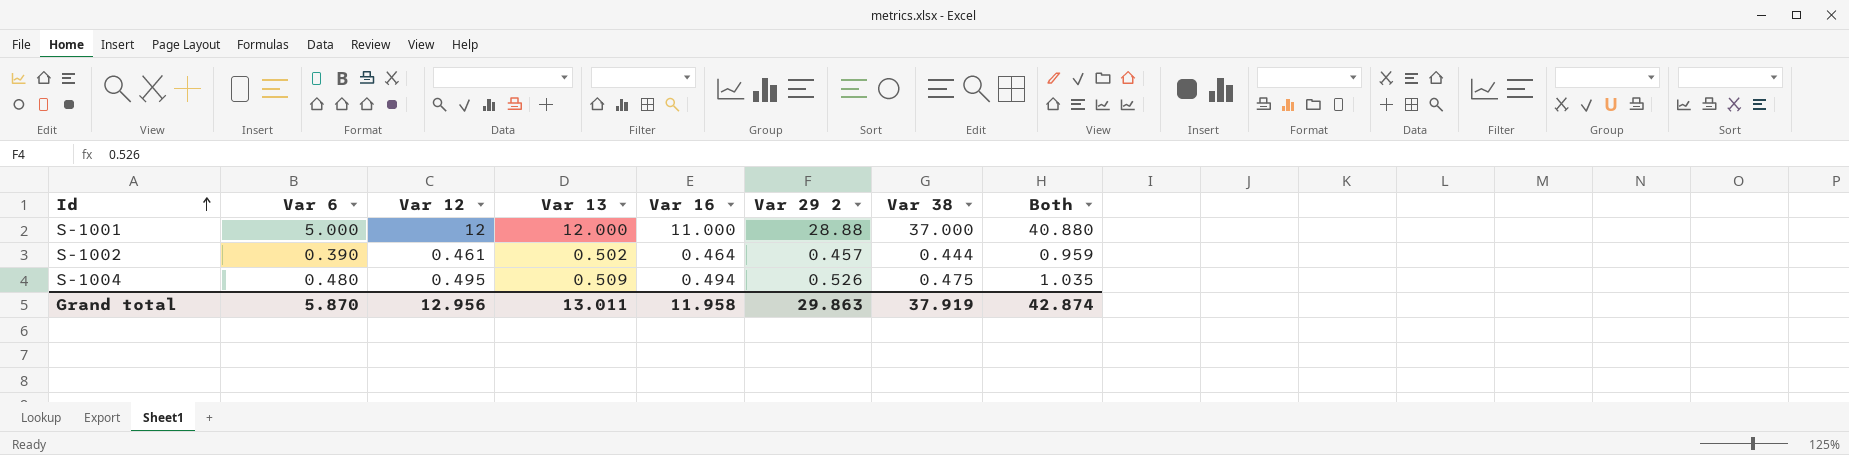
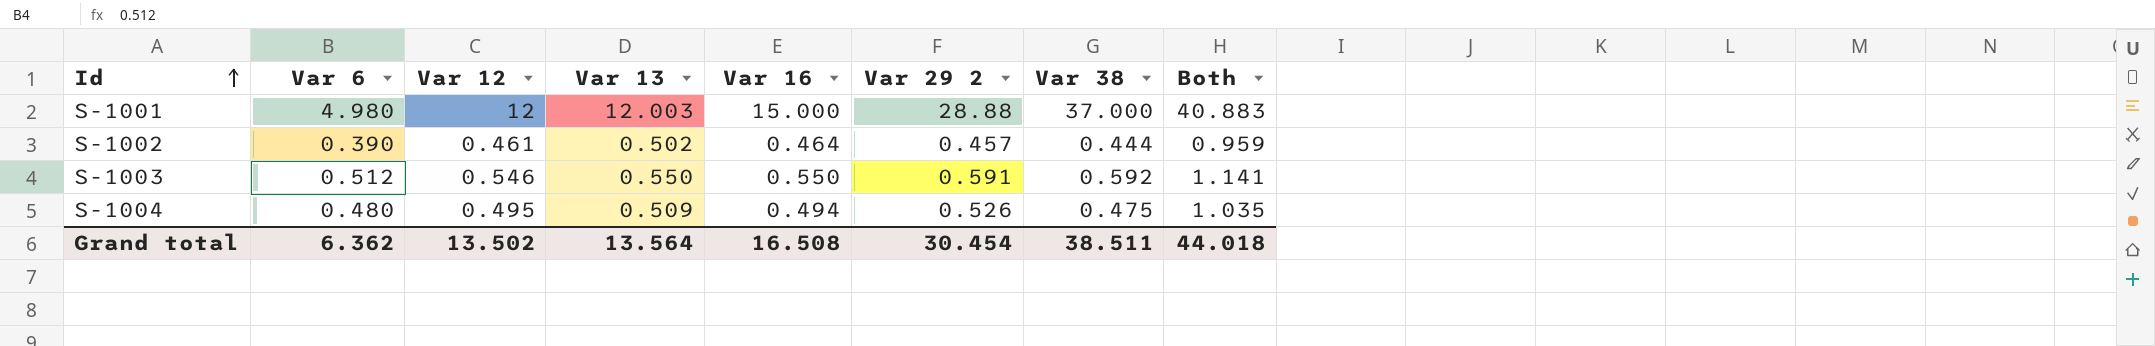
S-1001 | Var 6: 5.000 -> 4.980
S-1001 | Var 13: 12.000 -> 12.003
S-1001 | Var 16: 11.000 -> 15.000
S-1001 | Both: 40.880 -> 40.883
row S-1003: none -> 0.512 | 0.546 | 0.550 | 0.550 | 0.591 | 0.592 | 1.141
Grand total | Var 6: 5.870 -> 6.362
Grand total | Var 12: 12.956 -> 13.502
Grand total | Var 13: 13.011 -> 13.564
Grand total | Var 16: 11.958 -> 16.508
Grand total | Var 29 2: 29.863 -> 30.454
Grand total | Var 38: 37.919 -> 38.511
Grand total | Both: 42.874 -> 44.018

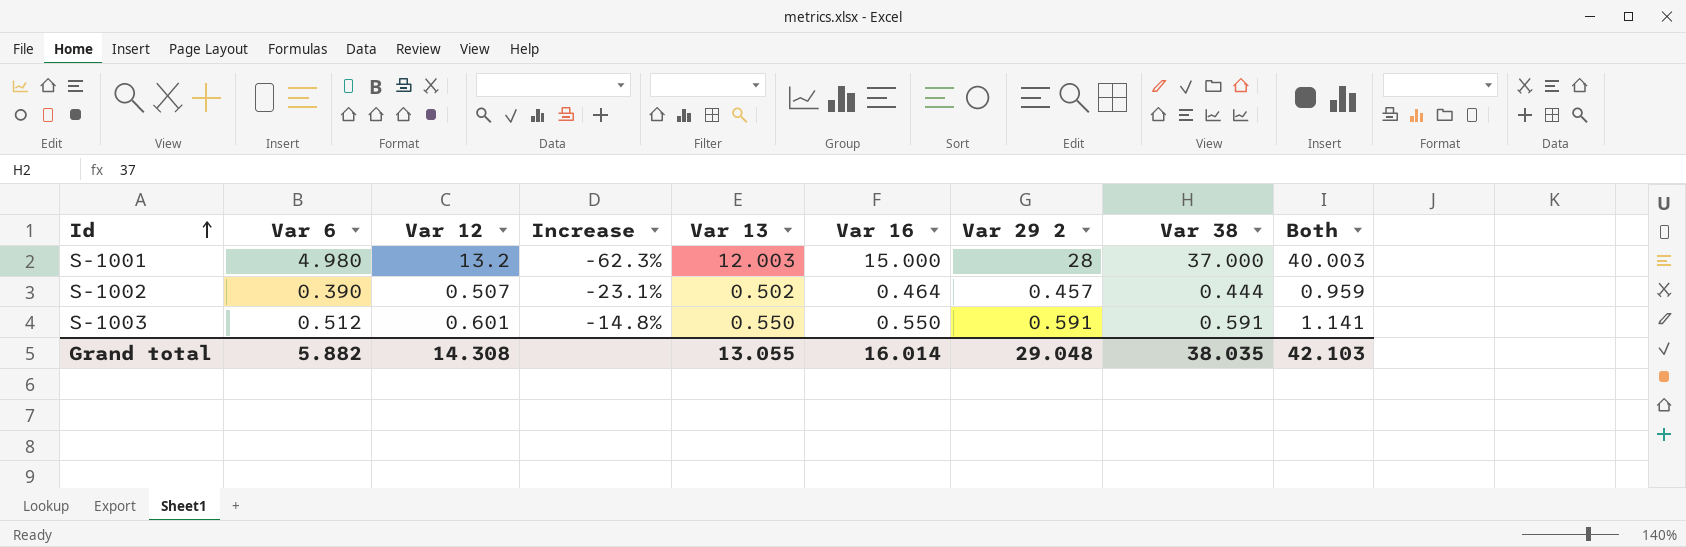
column Increase | formula: none -> ([Var 6] - [Var 12]) / [Var 12]
row S-1004: 0.480 | 0.495 | 0.509 | 0.494 | 0.526 | 0.475 | 1.035 -> none
S-1001 | Var 12: 12 -> 13.2
S-1001 | Var 29 2: 28.88 -> 28
S-1001 | Both: 40.883 -> 40.003
S-1002 | Var 12: 0.461 -> 0.507
S-1003 | Var 12: 0.546 -> 0.601
S-1003 | Var 38: 0.592 -> 0.591
Grand total | Var 6: 6.362 -> 5.882
Grand total | Var 12: 13.502 -> 14.308
Grand total | Var 13: 13.564 -> 13.055
Grand total | Var 16: 16.508 -> 16.014
Grand total | Var 29 2: 30.454 -> 29.048
Grand total | Var 38: 38.511 -> 38.035
Grand total | Both: 44.018 -> 42.103

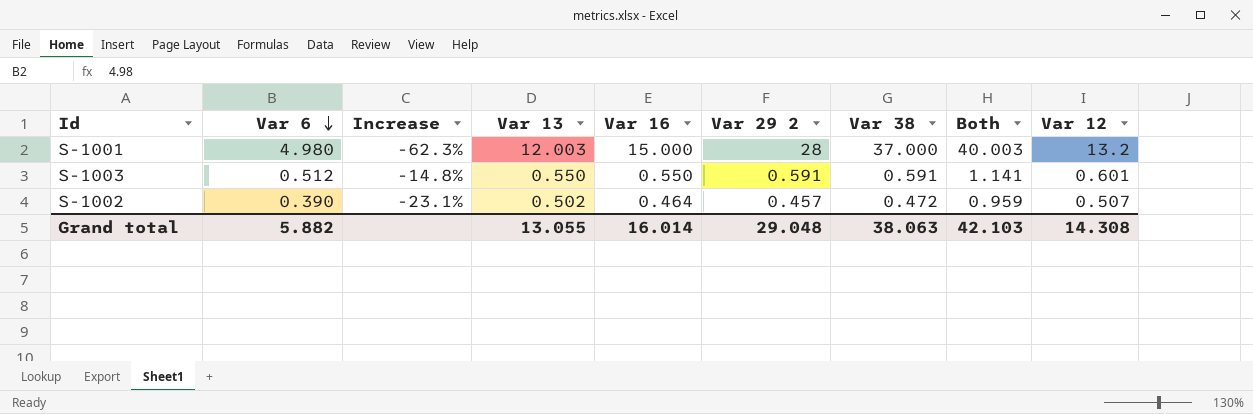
row order: Id ascending -> Var 6 descending
column Var 12 | position: 3 -> 9
S-1002 | Var 38: 0.444 -> 0.472
Grand total | Var 38: 38.035 -> 38.063

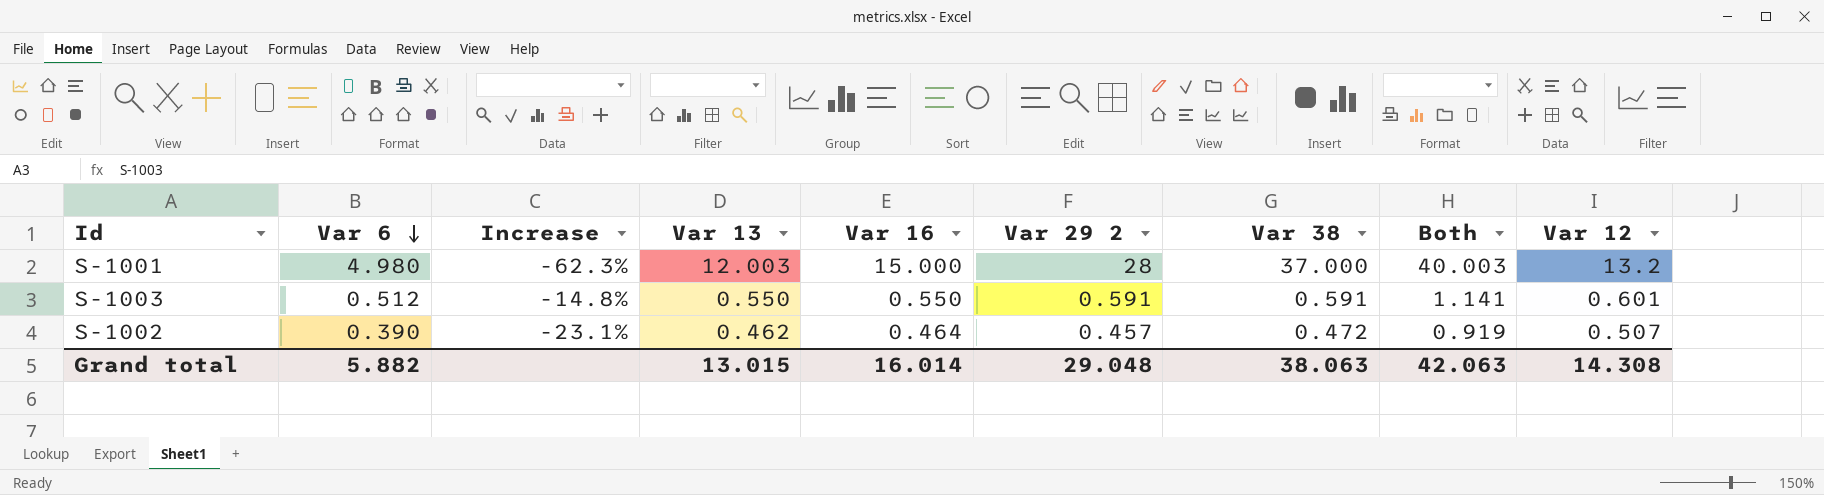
S-1002 | Var 13: 0.502 -> 0.462
S-1002 | Both: 0.959 -> 0.919
Grand total | Var 13: 13.055 -> 13.015
Grand total | Both: 42.103 -> 42.063

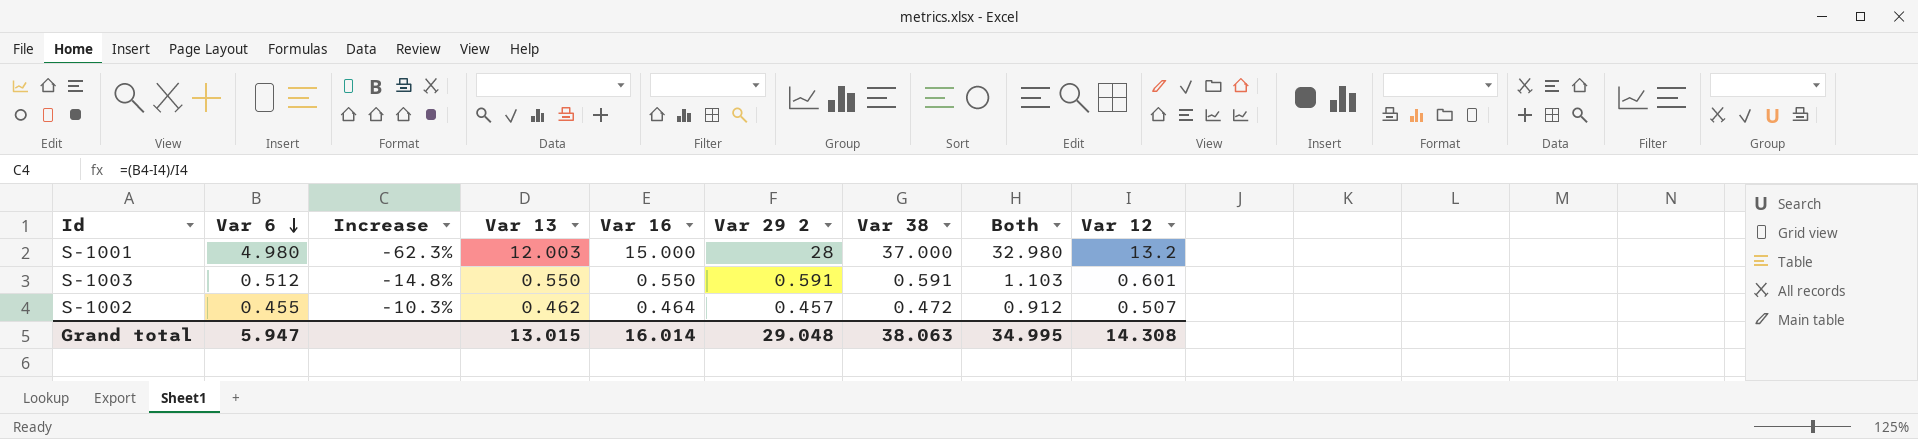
column Both | formula: [Var 13] + [Var 29 2] -> [Var 6] + [Var 29 2]
S-1002 | Var 6: 0.390 -> 0.455
S-1002 | Increase: -23.1% -> -10.3%
Grand total | Var 6: 5.882 -> 5.947
Grand total | Both: 42.063 -> 34.995

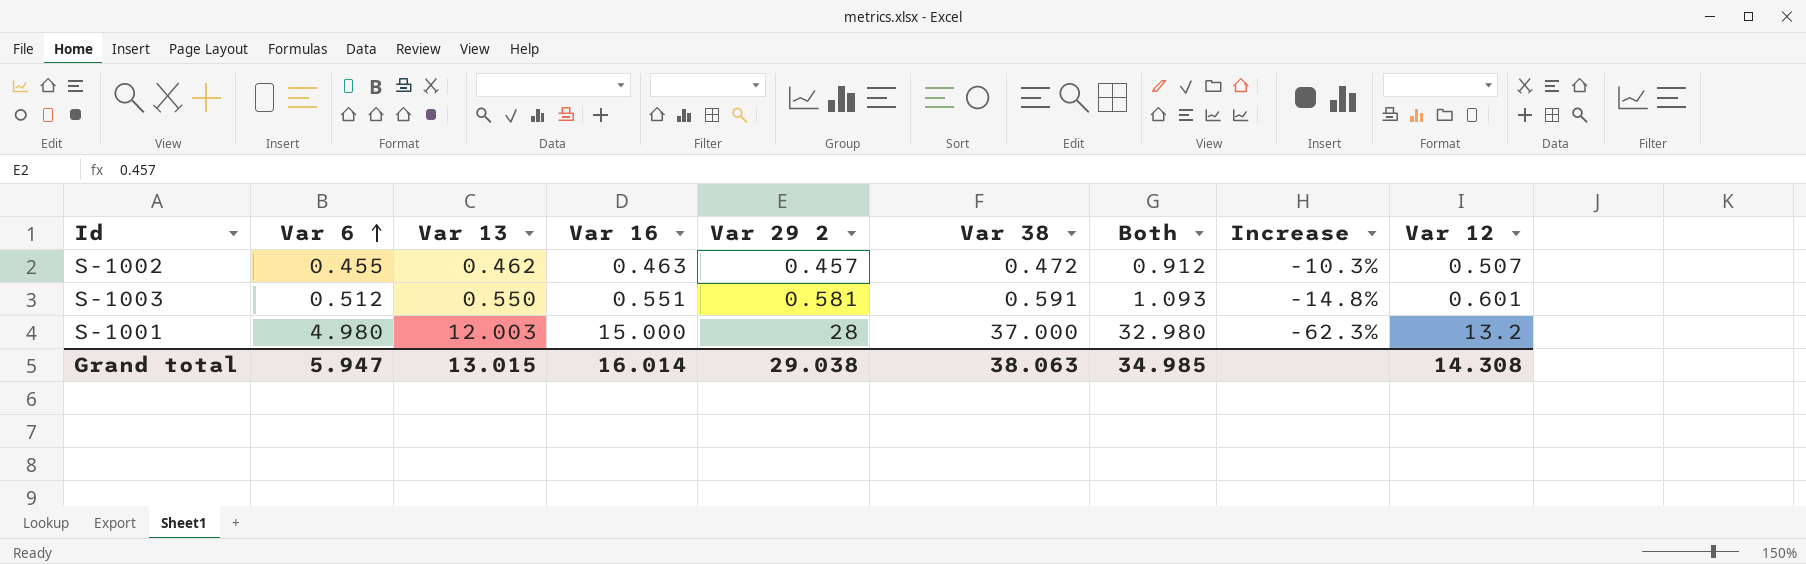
row order: Var 6 descending -> Var 6 ascending
column Increase | position: 3 -> 8
S-1002 | Var 16: 0.464 -> 0.463
S-1003 | Var 16: 0.550 -> 0.551
S-1003 | Var 29 2: 0.591 -> 0.581
S-1003 | Both: 1.103 -> 1.093
Grand total | Var 29 2: 29.048 -> 29.038
Grand total | Both: 34.995 -> 34.985

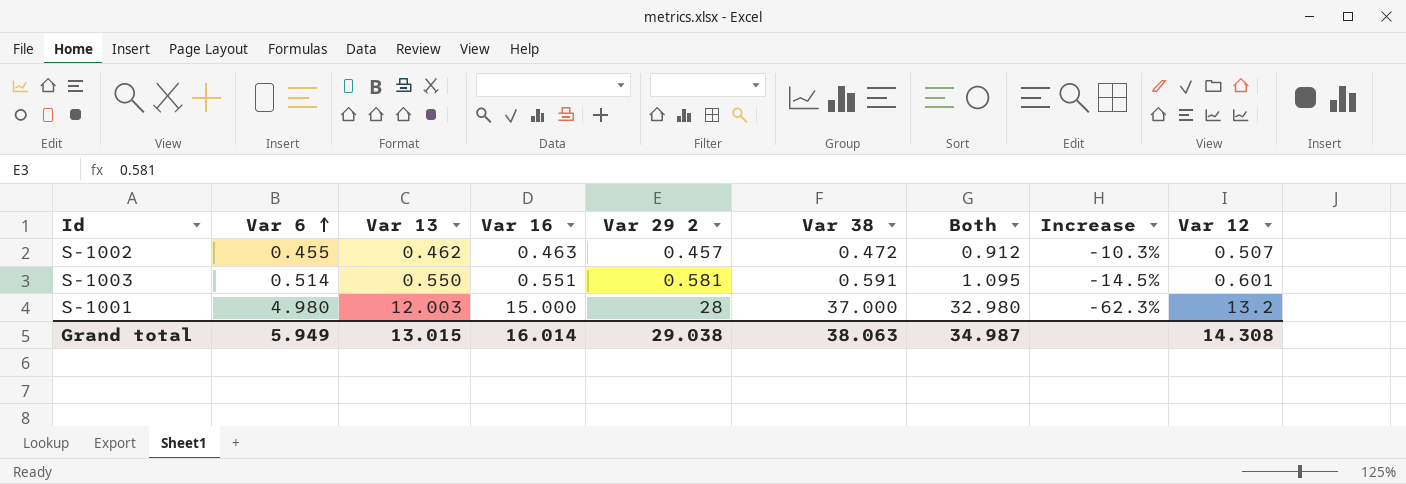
S-1003 | Var 6: 0.512 -> 0.514
S-1003 | Both: 1.093 -> 1.095
S-1003 | Increase: -14.8% -> -14.5%
Grand total | Var 6: 5.947 -> 5.949
Grand total | Both: 34.985 -> 34.987

